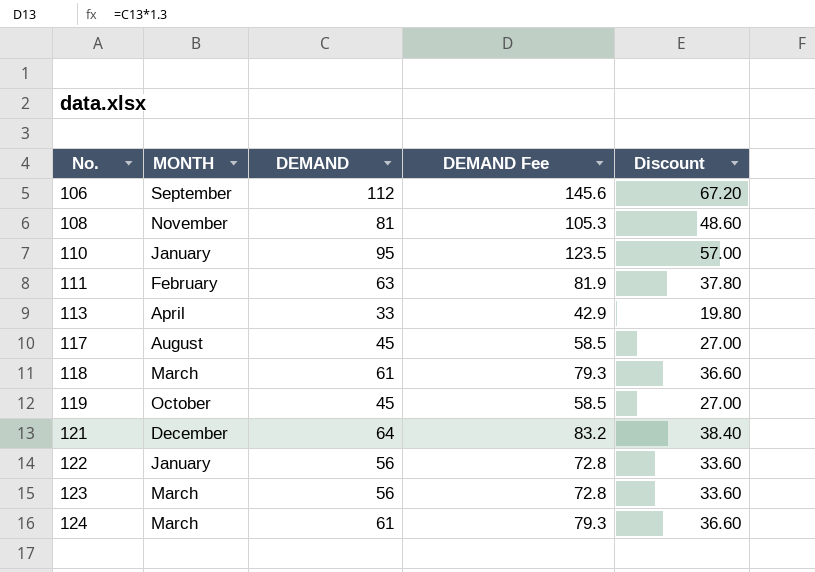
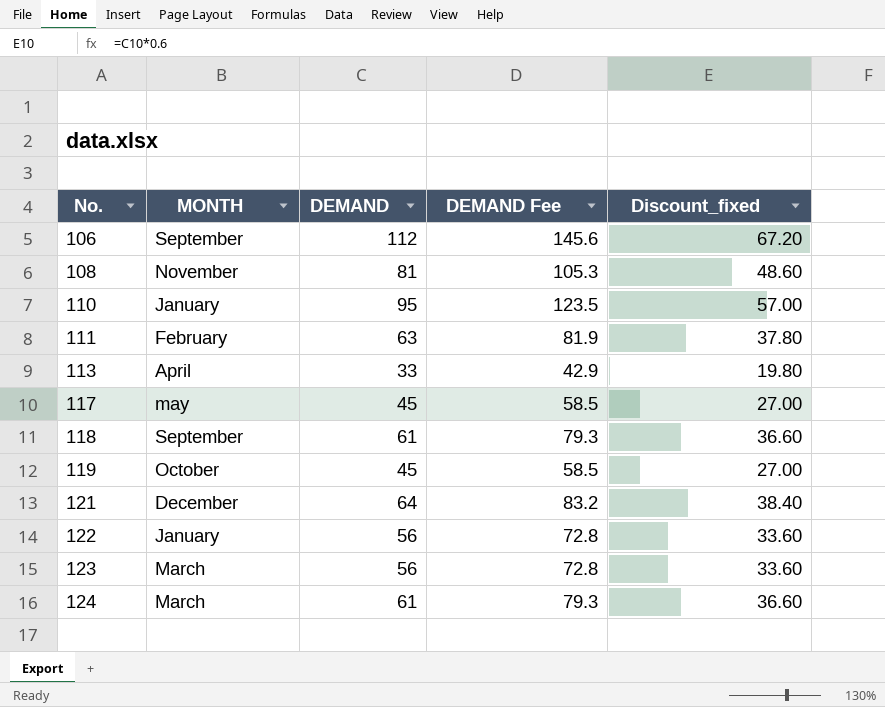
column name: Discount -> Discount_fixed
117 | MONTH: August -> may
118 | MONTH: March -> September

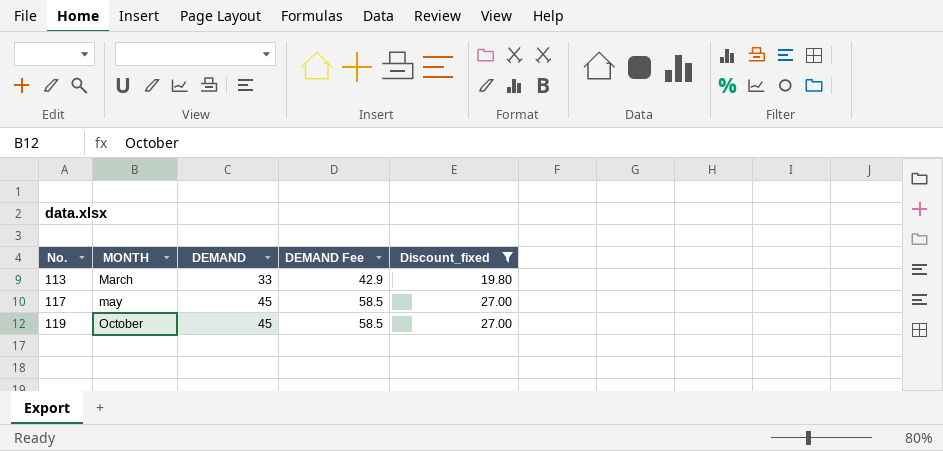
filter: none -> Discount_fixed <= 27.00
113 | MONTH: April -> March

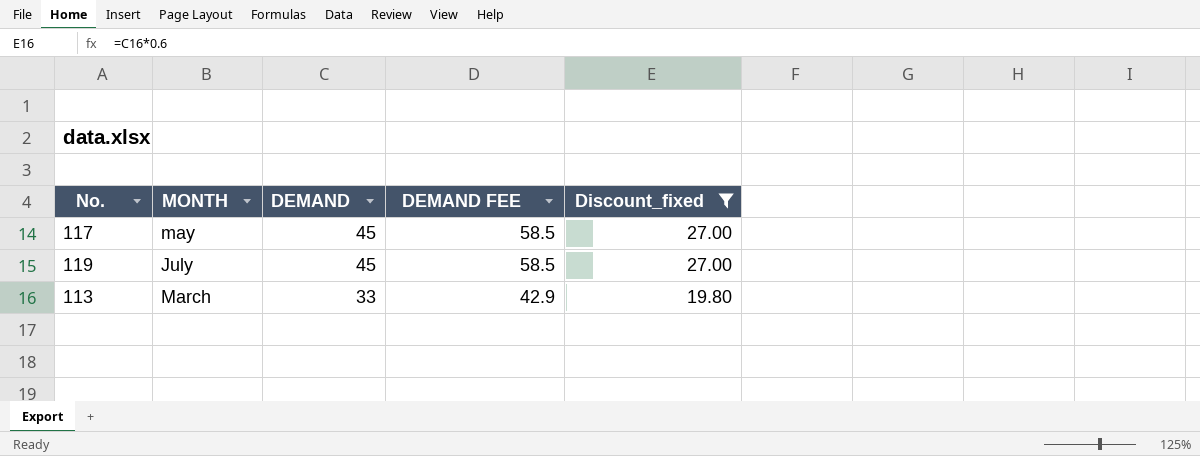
row order: No. ascending -> DEMAND descending
column name: DEMAND Fee -> DEMAND FEE
119 | MONTH: October -> July

